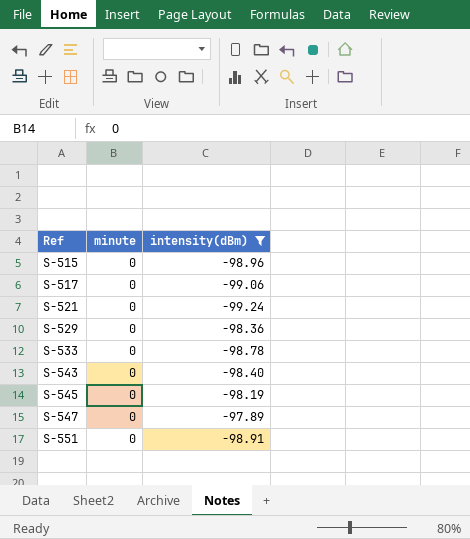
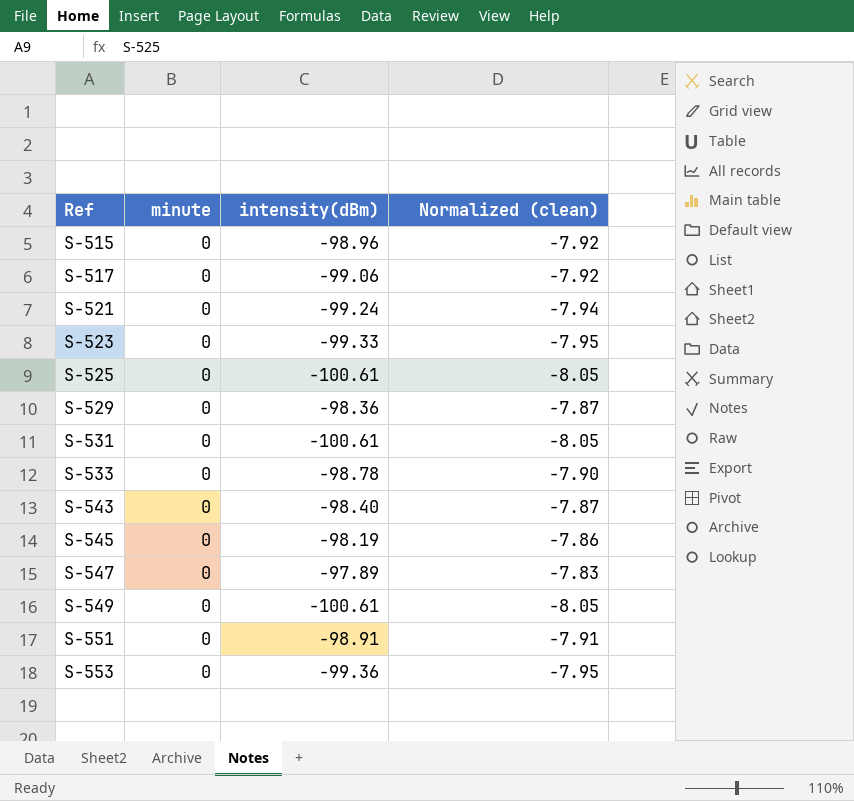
filter: intensity(dBm) >= -99.24 -> none
column Normalized (clean) | formula: none -> [intensity(dBm)] * 0.08

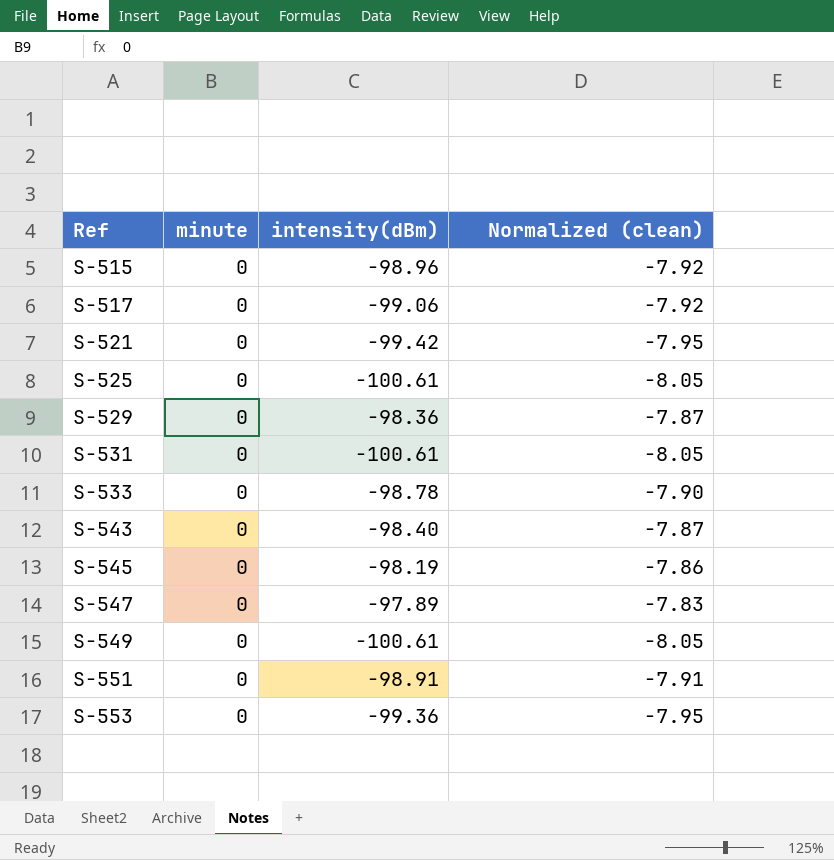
row S-523: 0 | -99.33 | -7.95 -> none
S-521 | intensity(dBm): -99.24 -> -99.42
S-521 | Normalized (clean): -7.94 -> -7.95

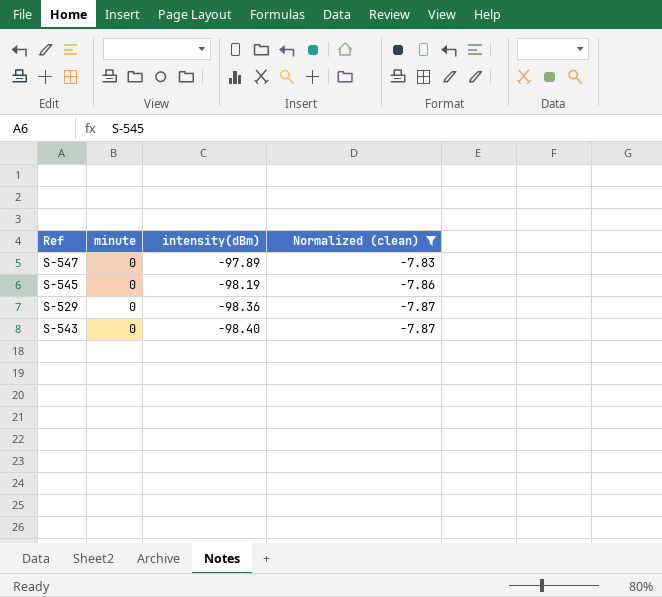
filter: none -> Normalized (clean) >= -7.87
row order: Ref ascending -> intensity(dBm) descending

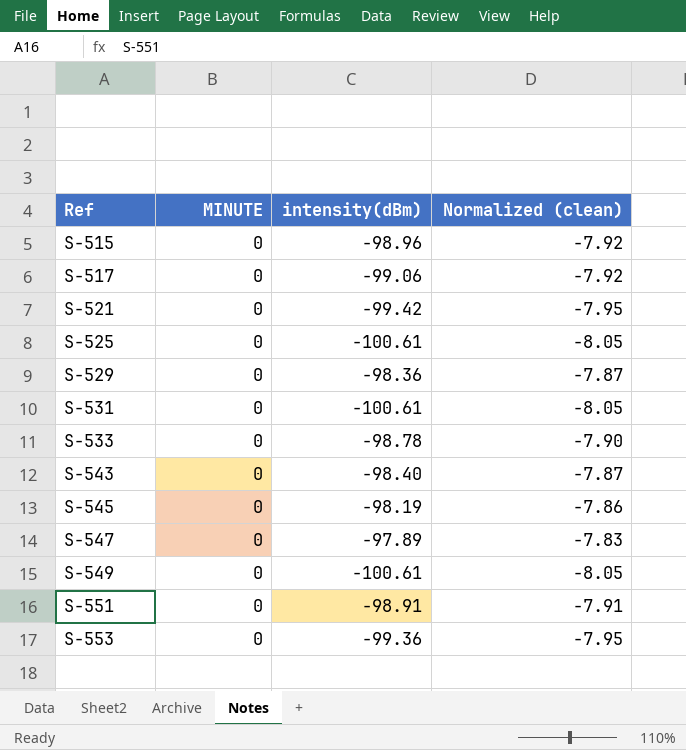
filter: Normalized (clean) >= -7.87 -> none
row order: intensity(dBm) descending -> Ref ascending
column name: minute -> MINUTE

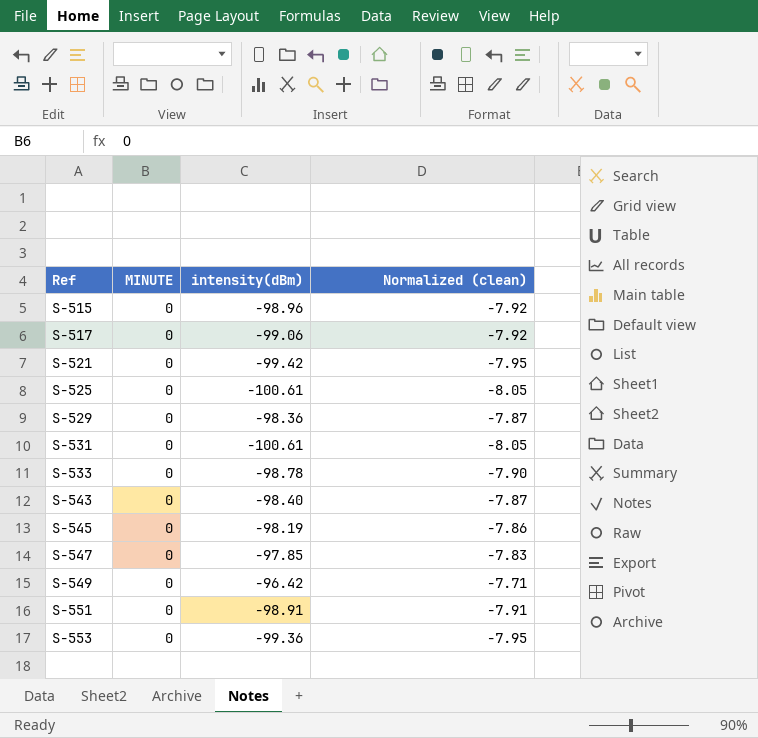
S-547 | intensity(dBm): -97.89 -> -97.85
S-549 | intensity(dBm): -100.61 -> -96.42
S-549 | Normalized (clean): -8.05 -> -7.71

